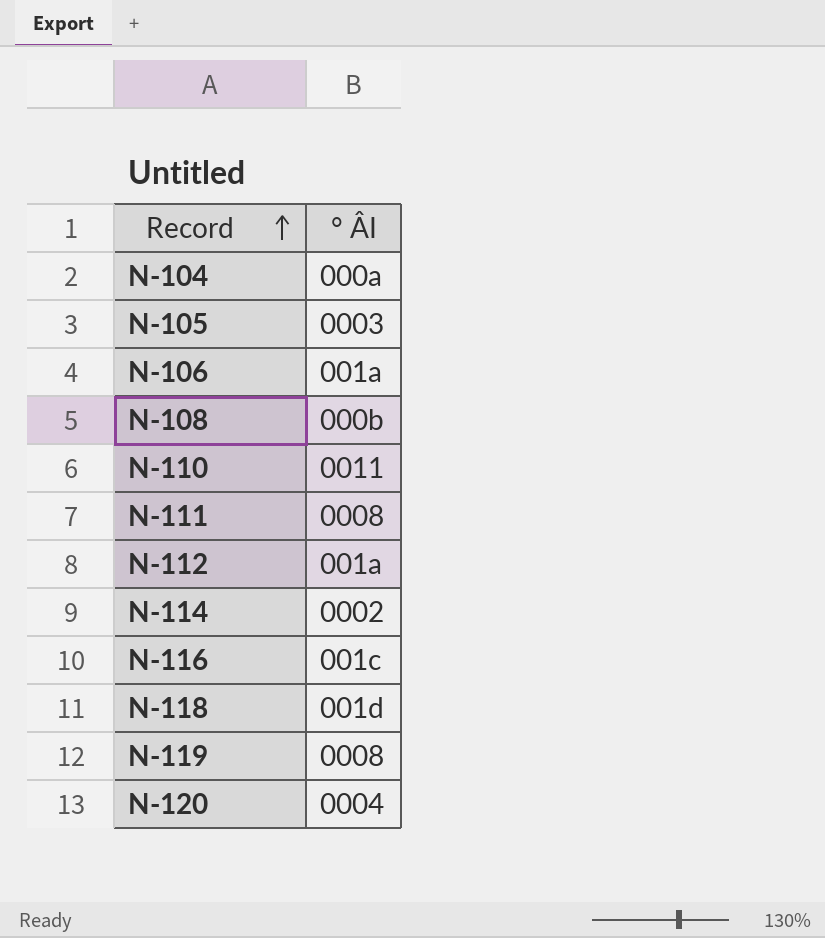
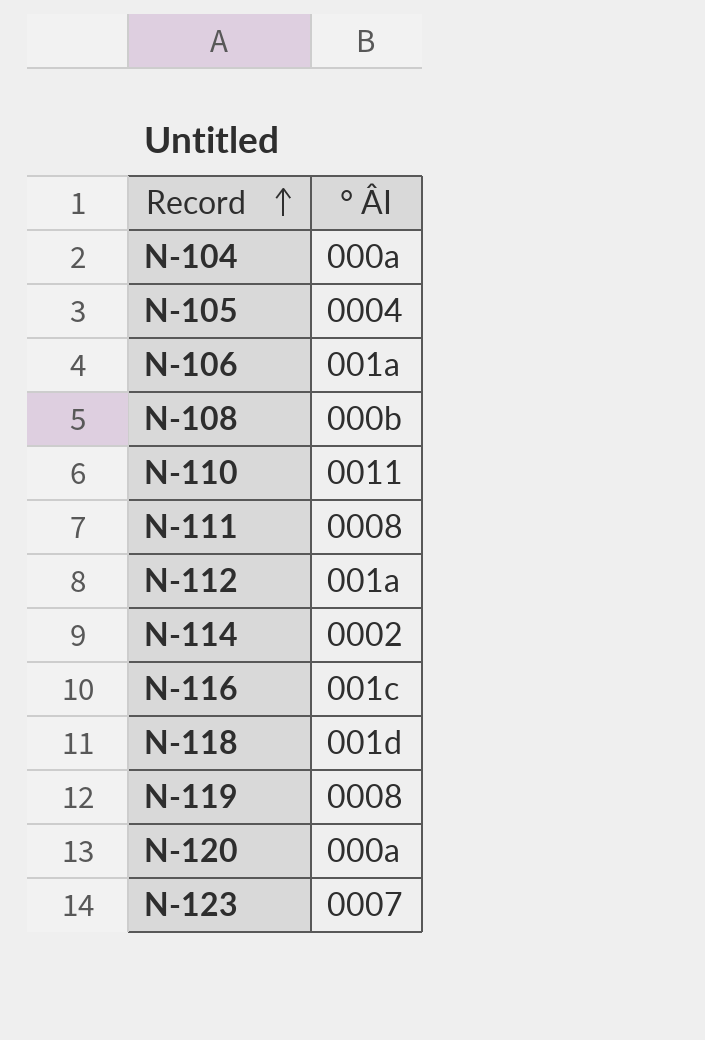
N-105 | ° ÂI: 0003 -> 0004
N-120 | ° ÂI: 0004 -> 000a
row N-123: none -> 0007

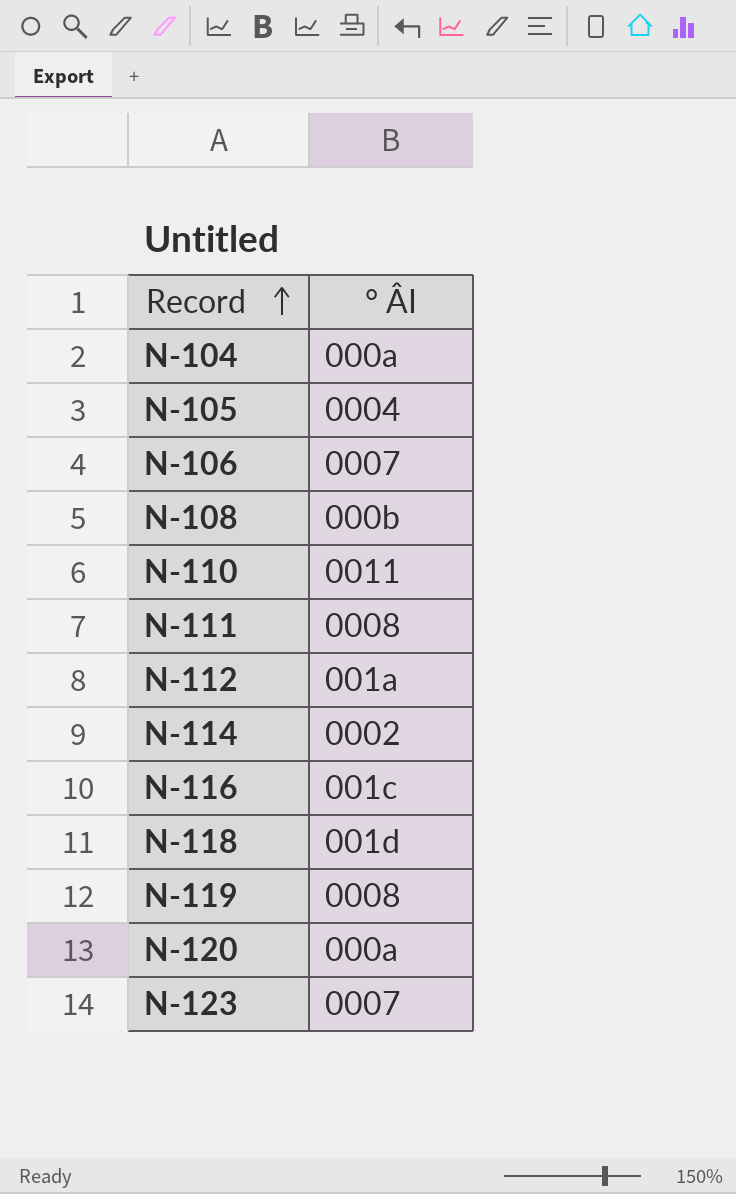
N-106 | ° ÂI: 001a -> 0007

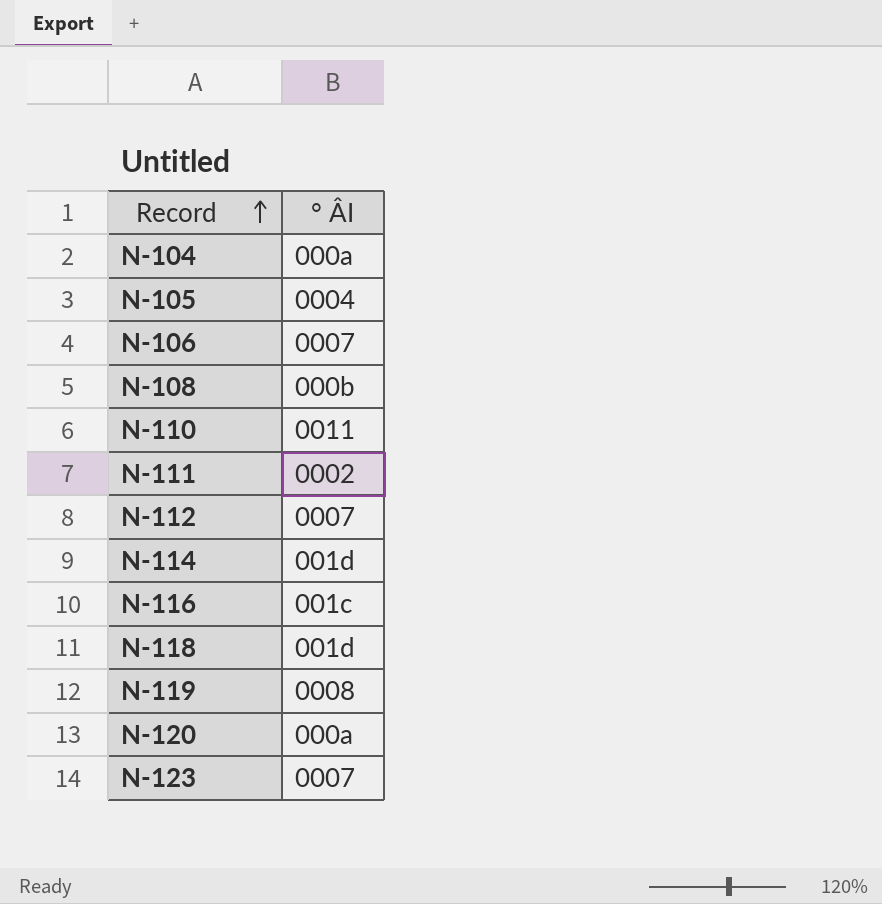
N-111 | ° ÂI: 0008 -> 0002
N-112 | ° ÂI: 001a -> 0007
N-114 | ° ÂI: 0002 -> 001d

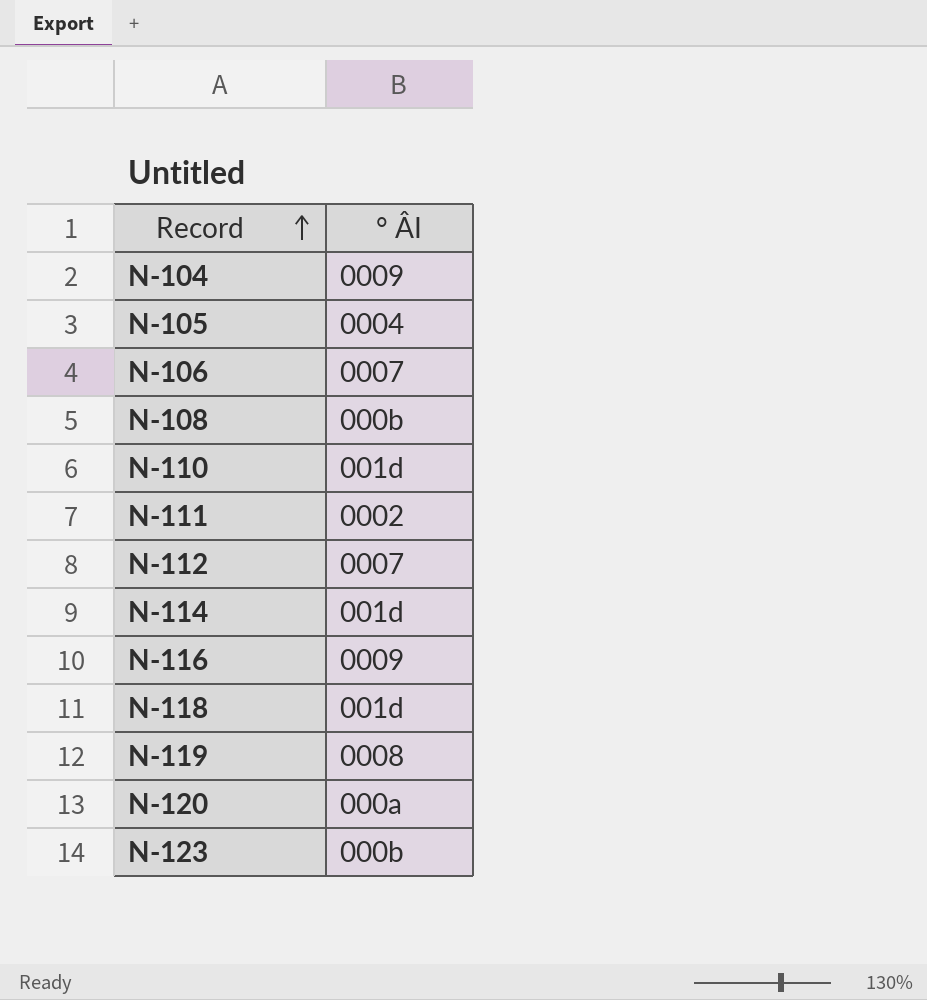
N-104 | ° ÂI: 000a -> 0009
N-110 | ° ÂI: 0011 -> 001d
N-116 | ° ÂI: 001c -> 0009
N-123 | ° ÂI: 0007 -> 000b

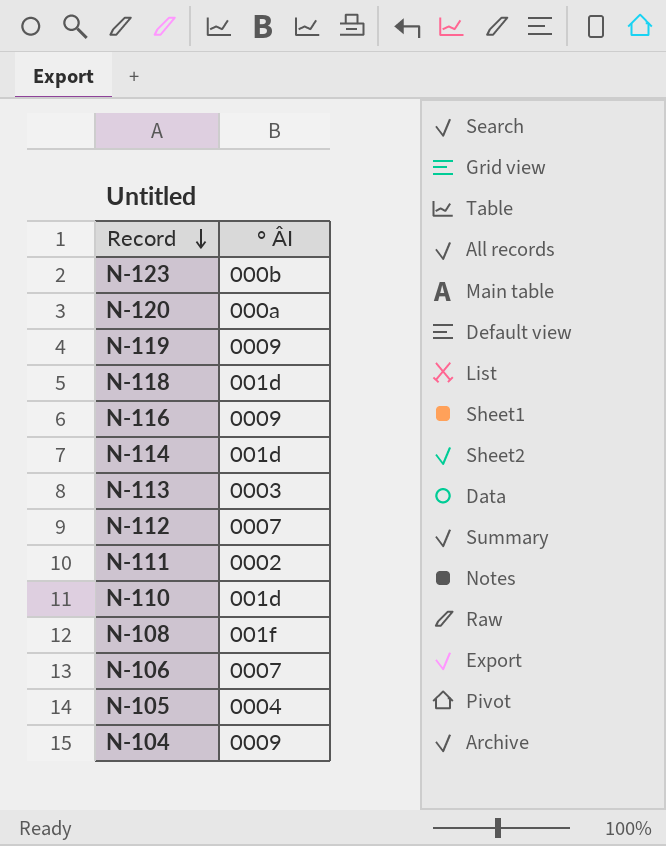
row order: Record ascending -> Record descending
N-119 | ° ÂI: 0008 -> 0009
row N-113: none -> 0003
N-108 | ° ÂI: 000b -> 001f

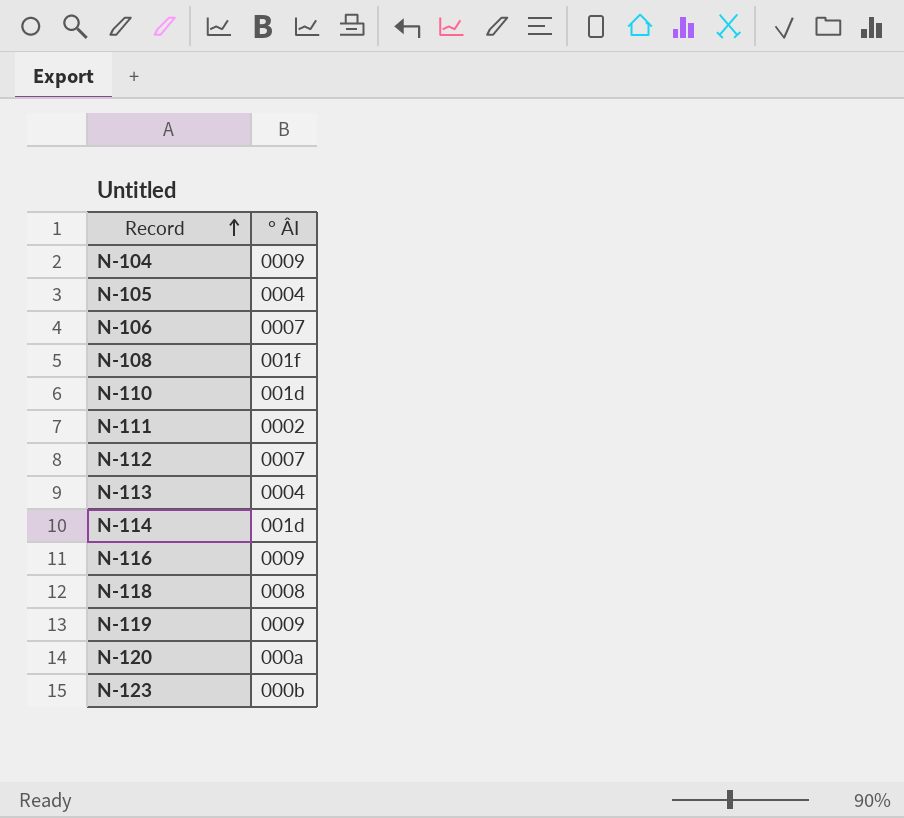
row order: Record descending -> Record ascending
N-113 | ° ÂI: 0003 -> 0004
N-118 | ° ÂI: 001d -> 0008

